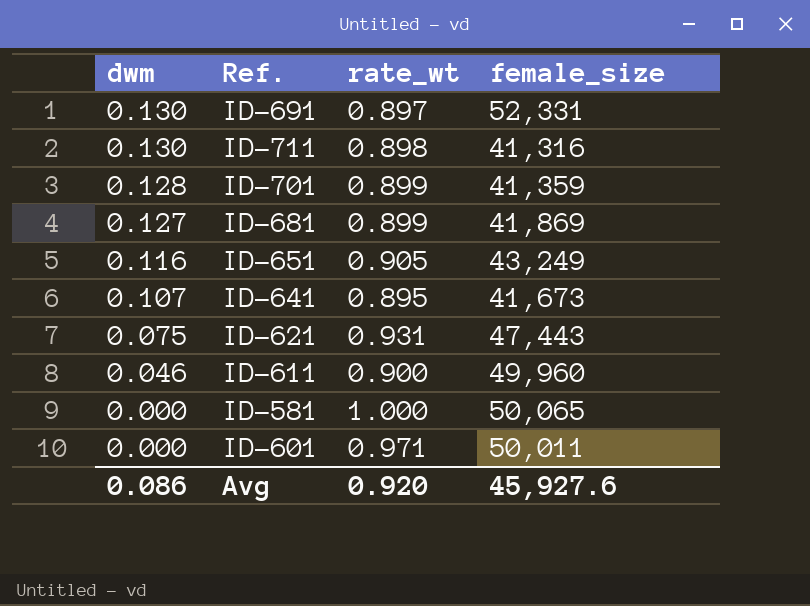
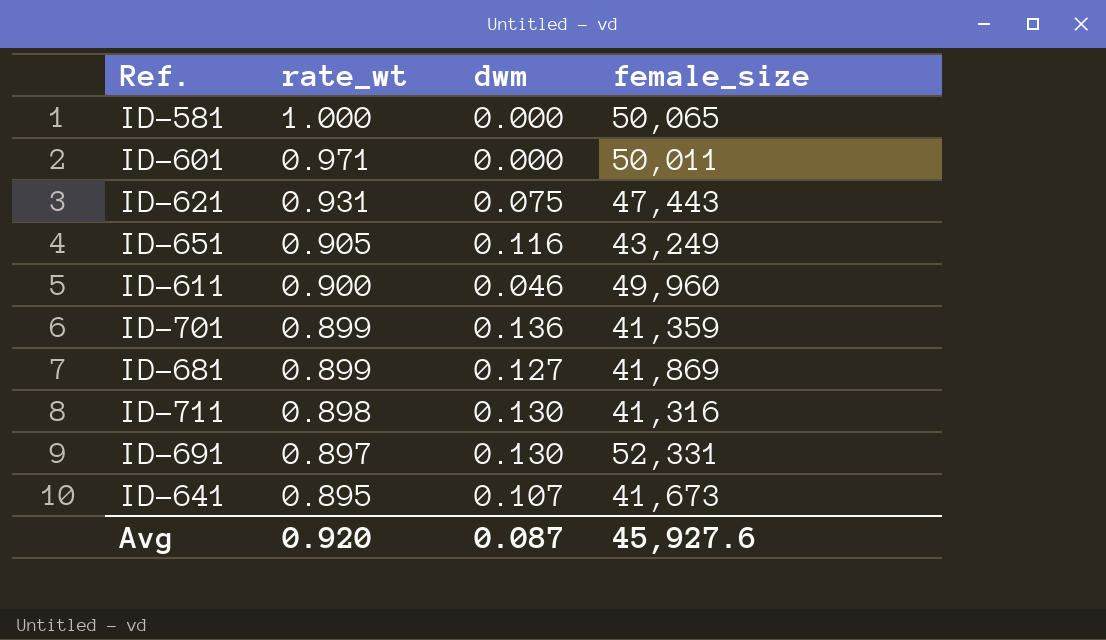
row order: dwm descending -> rate_wt descending
column dwm | position: 1 -> 3
ID-701 | dwm: 0.128 -> 0.136
Avg | dwm: 0.086 -> 0.087

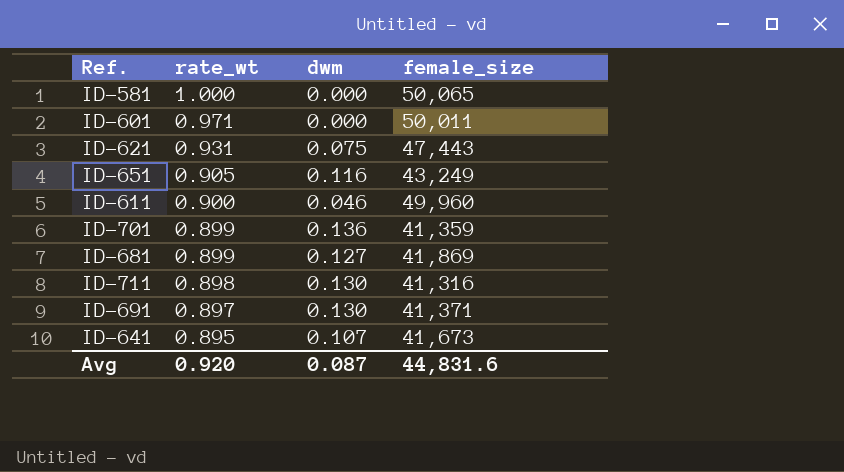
ID-691 | female_size: 52,331 -> 41,371
Avg | female_size: 45,927.6 -> 44,831.6

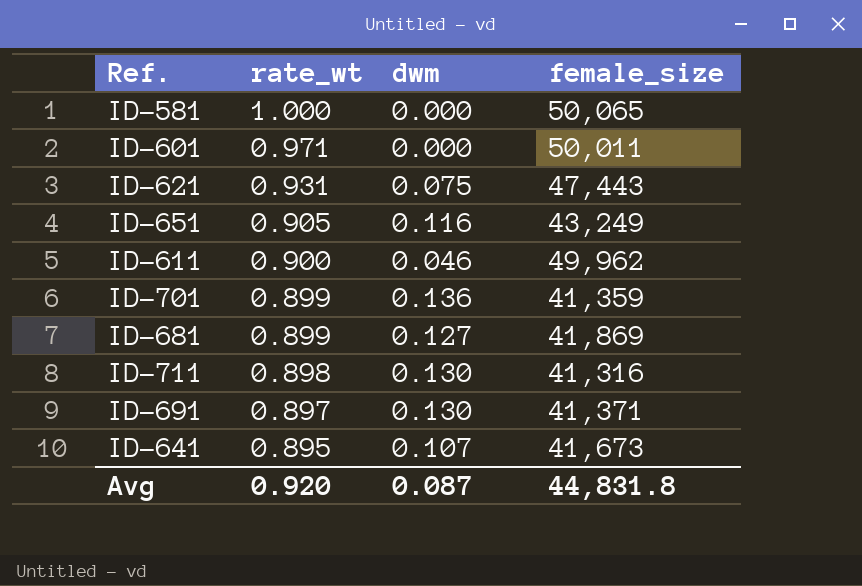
ID-611 | female_size: 49,960 -> 49,962
Avg | female_size: 44,831.6 -> 44,831.8

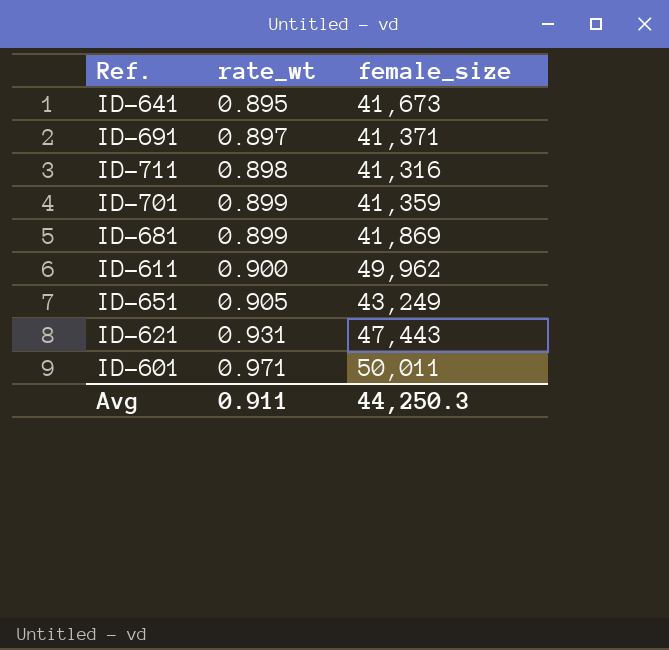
row order: rate_wt descending -> rate_wt ascending
column dwm | position: 3 -> none
row ID-581: 1.000 | 0.000 | 50,065 -> none
Avg | rate_wt: 0.920 -> 0.911
Avg | female_size: 44,831.8 -> 44,250.3

